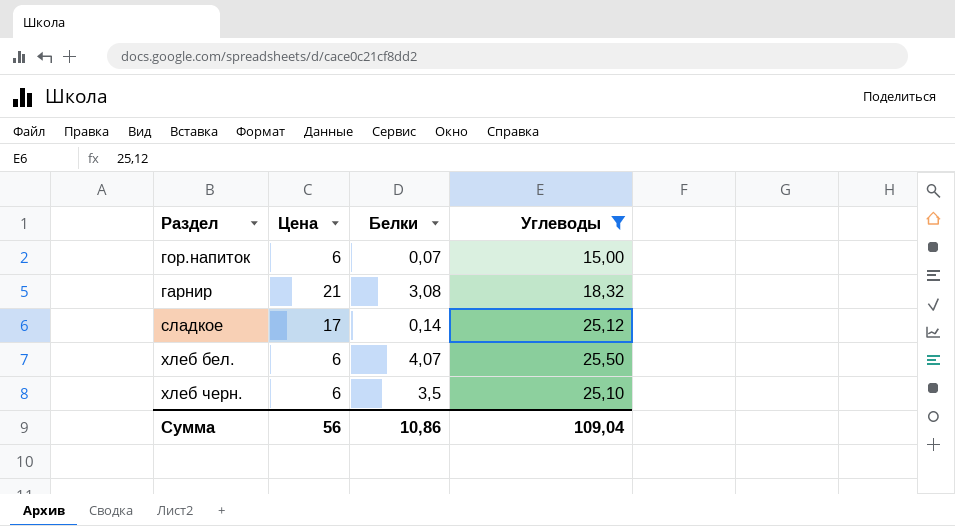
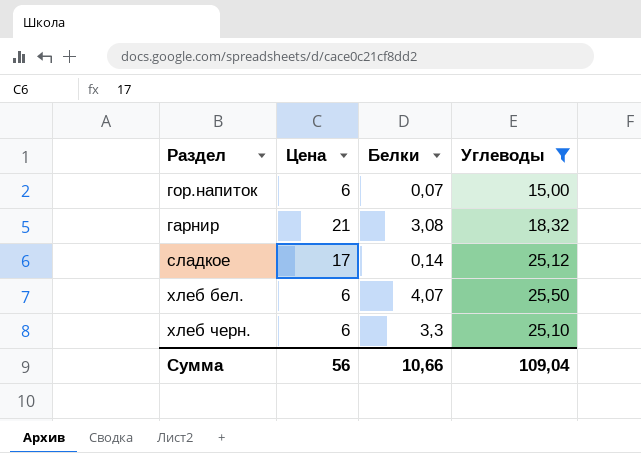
хлеб черн. | Белки: 3,5 -> 3,3
Сумма | Белки: 10,86 -> 10,66

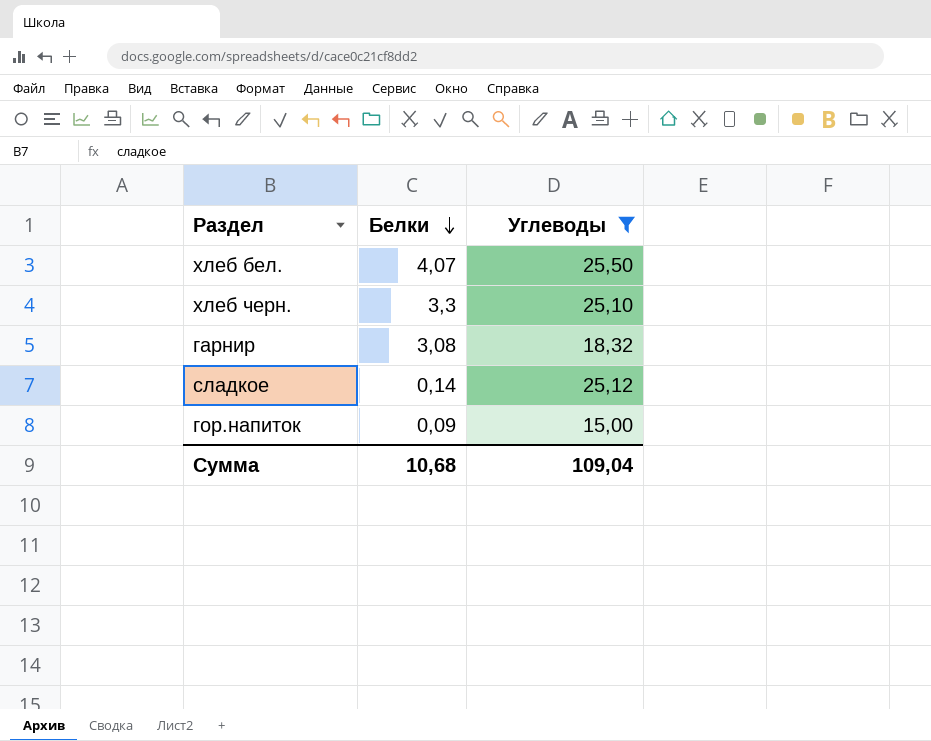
row order: none -> Белки descending
column Цена | position: 2 -> none
гор.напиток | Белки: 0,07 -> 0,09
Сумма | Белки: 10,66 -> 10,68

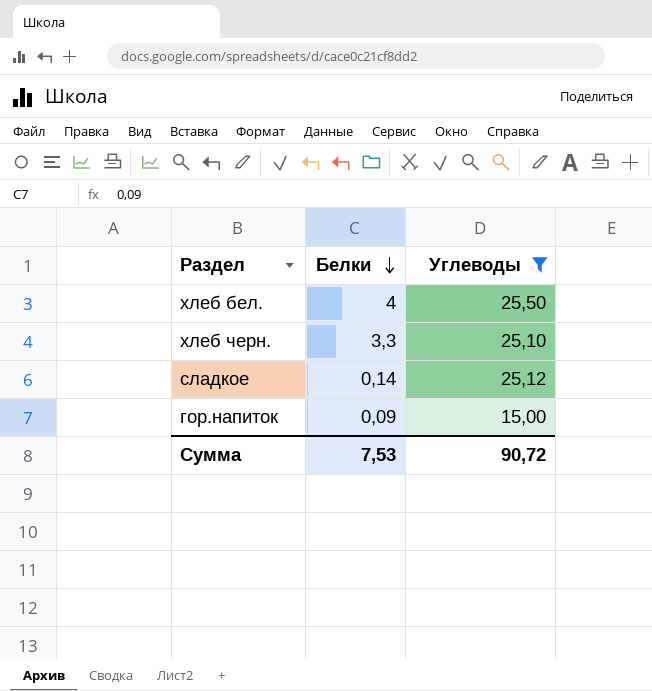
row гарнир: 3,08 | 18,32 -> none
хлеб бел. | Белки: 4,07 -> 4
Сумма | Белки: 10,68 -> 7,53
Сумма | Углеводы: 109,04 -> 90,72

